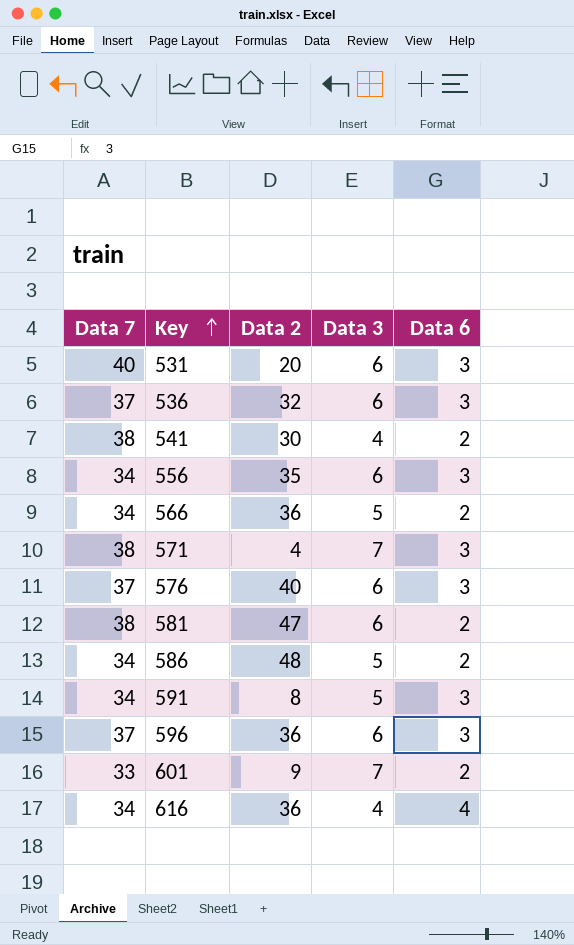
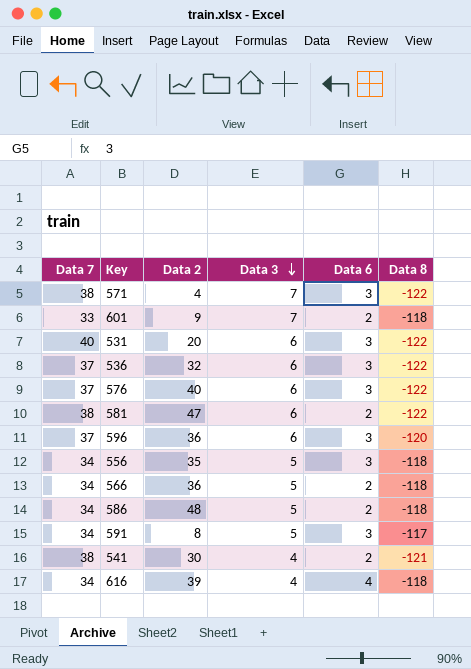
row order: Key ascending -> Data 3 descending
column Data 8 | position: none -> 6
556 | Data 3: 6 -> 5
616 | Data 2: 36 -> 39

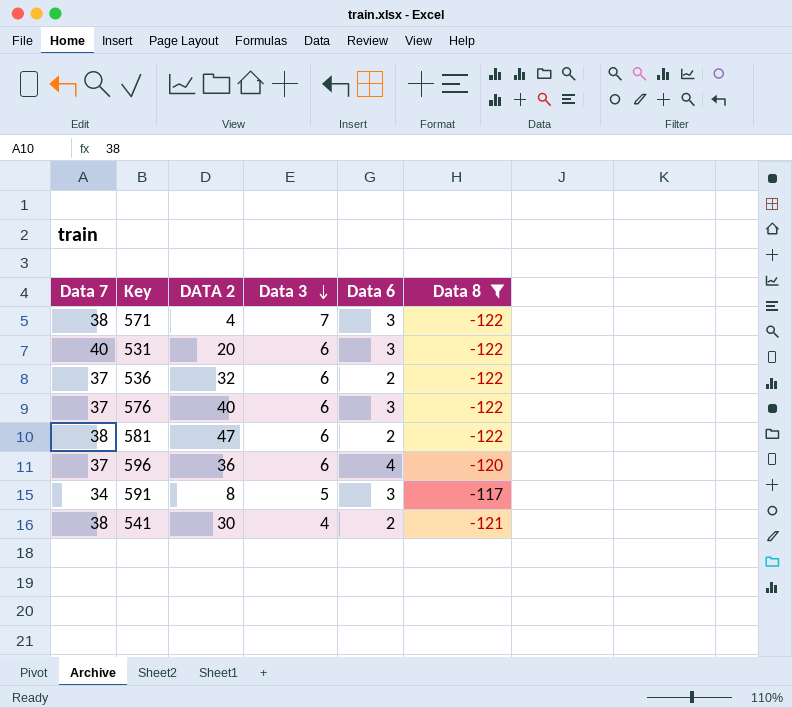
filter: none -> Data 8 != -118
column name: Data 2 -> DATA 2
536 | Data 6: 3 -> 2
596 | Data 6: 3 -> 4

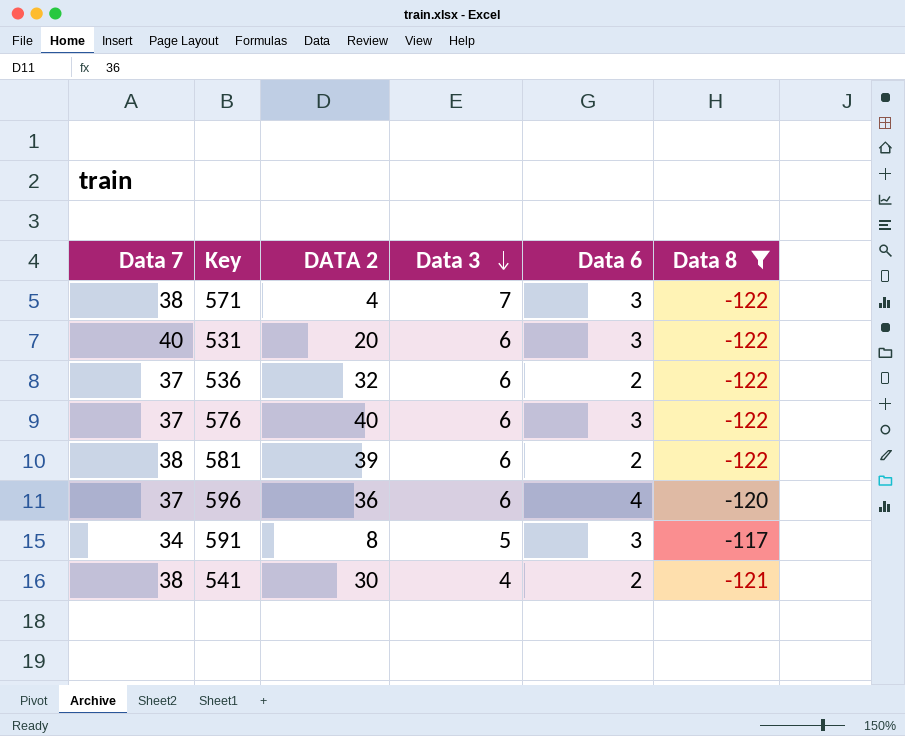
581 | DATA 2: 47 -> 39

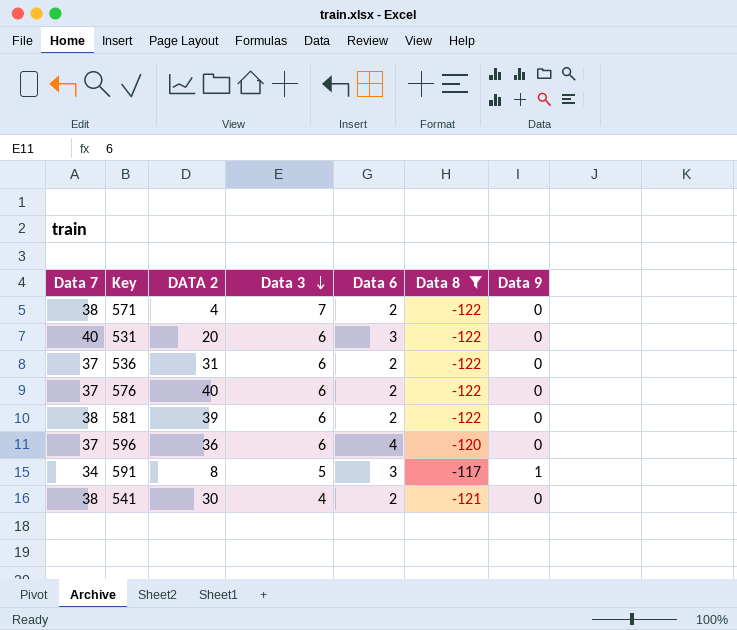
column Data 9 | position: none -> 7
571 | Data 6: 3 -> 2
536 | DATA 2: 32 -> 31
576 | Data 6: 3 -> 2

